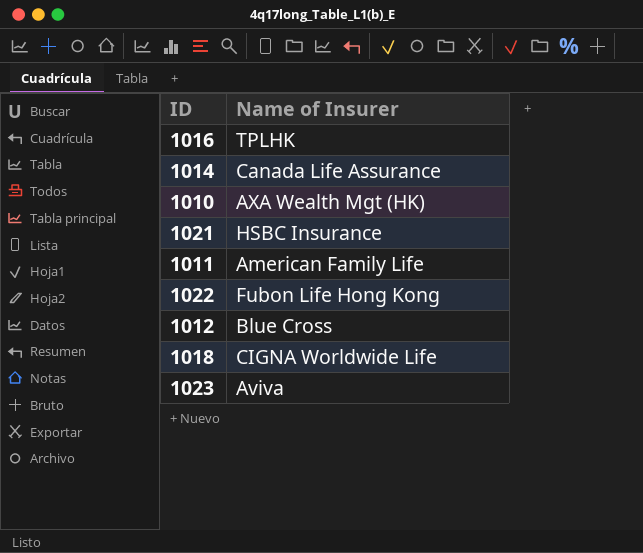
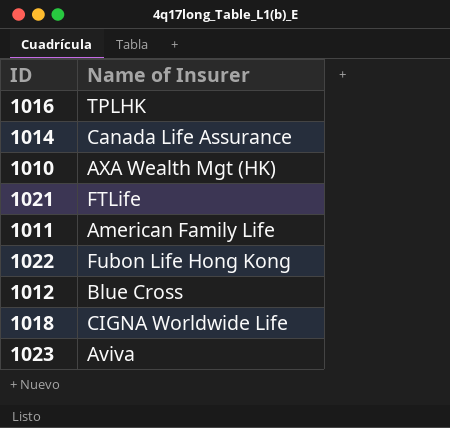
1021 | Name of Insurer: HSBC Insurance -> FTLife

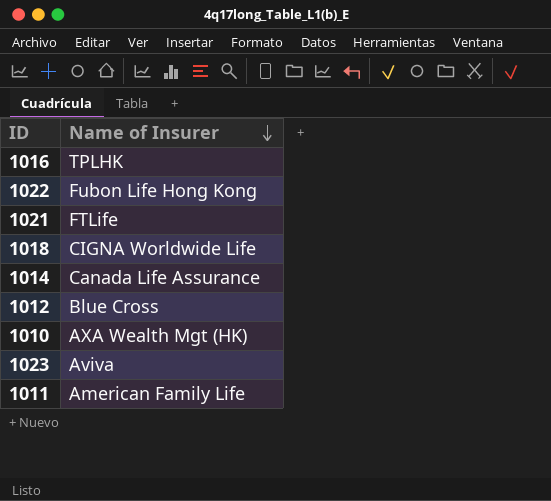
row order: none -> Name of Insurer descending

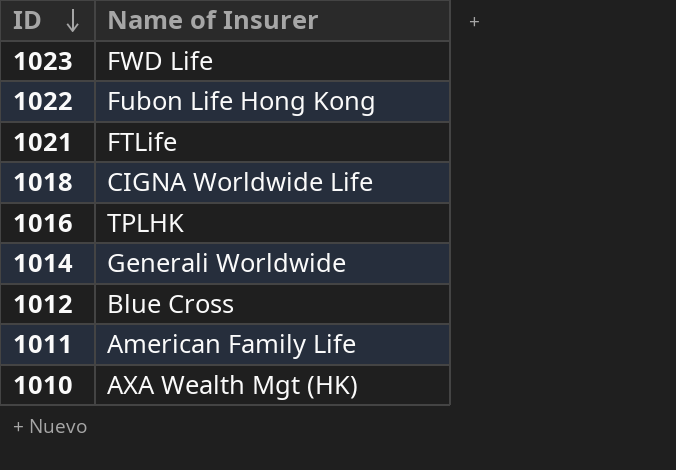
row order: Name of Insurer descending -> ID descending
1023 | Name of Insurer: Aviva -> FWD Life
1014 | Name of Insurer: Canada Life Assurance -> Generali Worldwide

